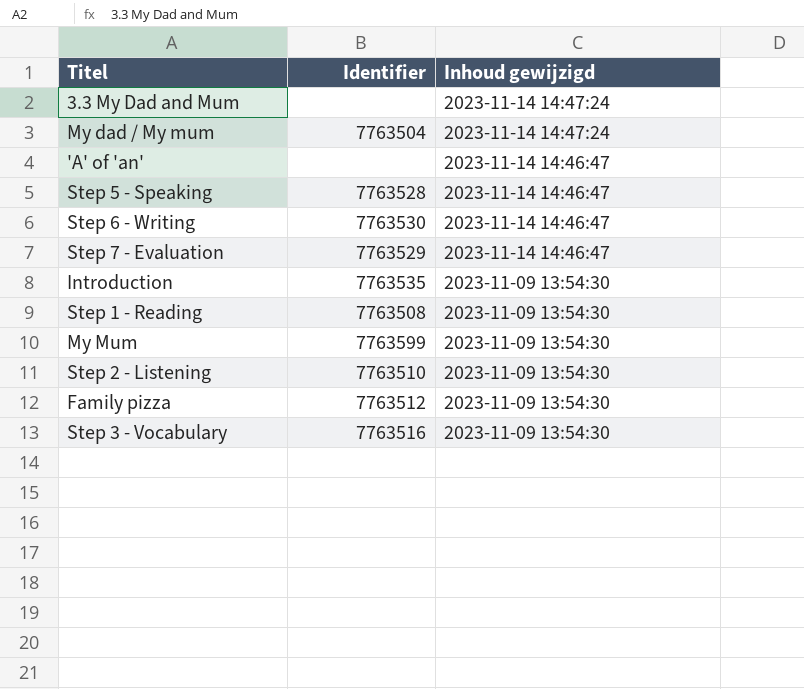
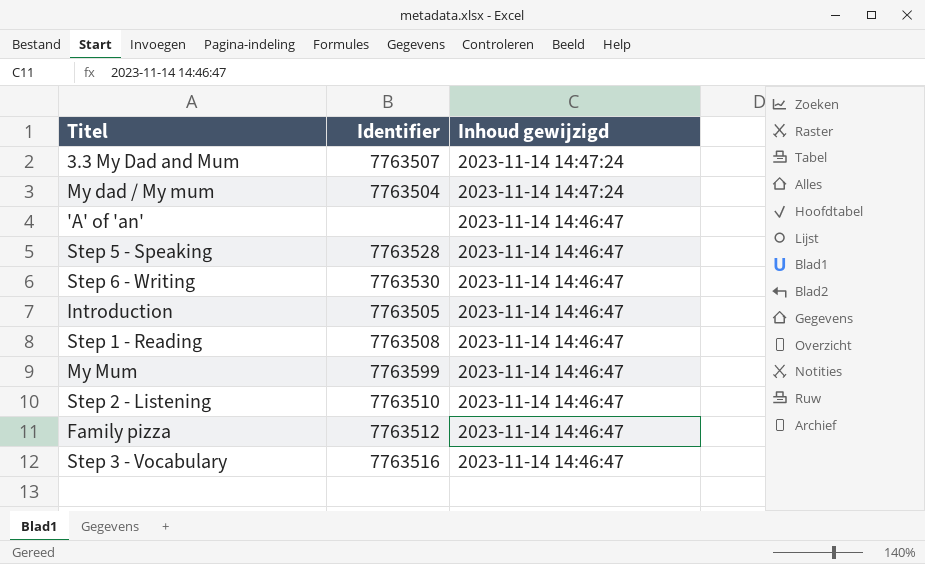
row Step 7 - Evaluation: 7763529 | 2023-11-14 14:46:47 -> none
3.3 My Dad and Mum | Identifier: none -> 7763507
Introduction | Identifier: 7763535 -> 7763505
Introduction | Inhoud gewijzigd: 2023-11-09 13:54:30 -> 2023-11-14 14:46:47
Step 1 - Reading | Inhoud gewijzigd: 2023-11-09 13:54:30 -> 2023-11-14 14:46:47
My Mum | Inhoud gewijzigd: 2023-11-09 13:54:30 -> 2023-11-14 14:46:47
Step 2 - Listening | Inhoud gewijzigd: 2023-11-09 13:54:30 -> 2023-11-14 14:46:47
Family pizza | Inhoud gewijzigd: 2023-11-09 13:54:30 -> 2023-11-14 14:46:47
Step 3 - Vocabulary | Inhoud gewijzigd: 2023-11-09 13:54:30 -> 2023-11-14 14:46:47

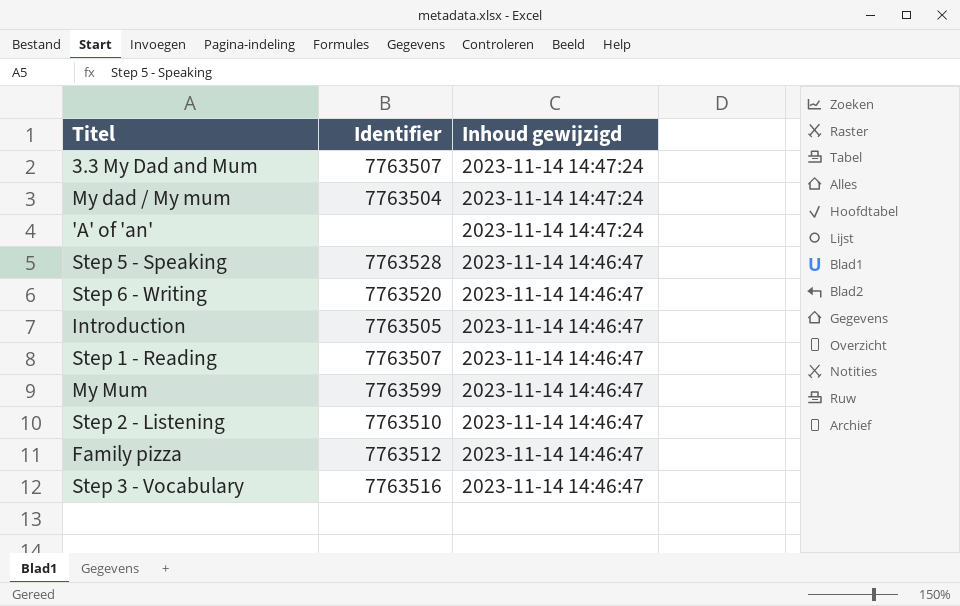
'A' of 'an' | Inhoud gewijzigd: 2023-11-14 14:46:47 -> 2023-11-14 14:47:24
Step 6 - Writing | Identifier: 7763530 -> 7763520
Step 1 - Reading | Identifier: 7763508 -> 7763507

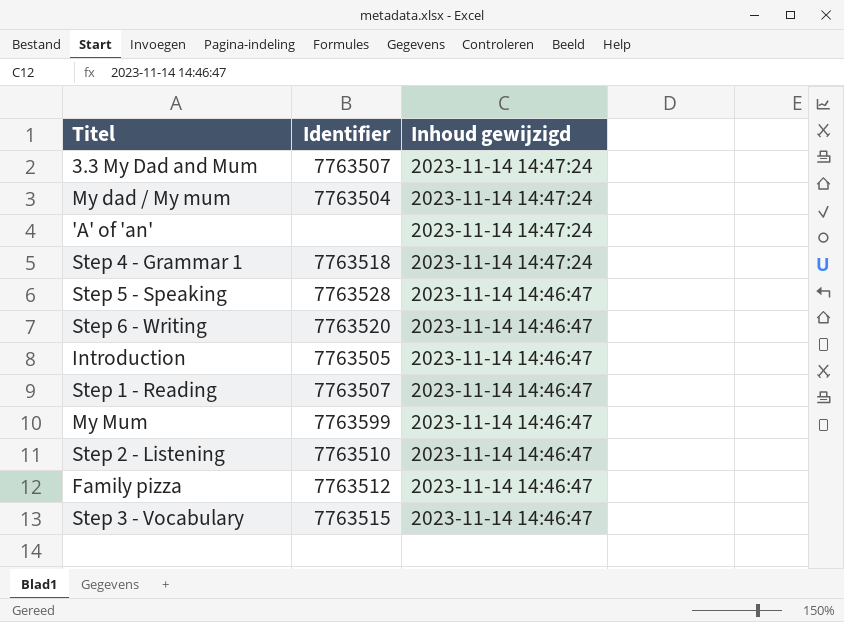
row Step 4 - Grammar 1: none -> 7763518 | 2023-11-14 14:47:24
Step 3 - Vocabulary | Identifier: 7763516 -> 7763515

